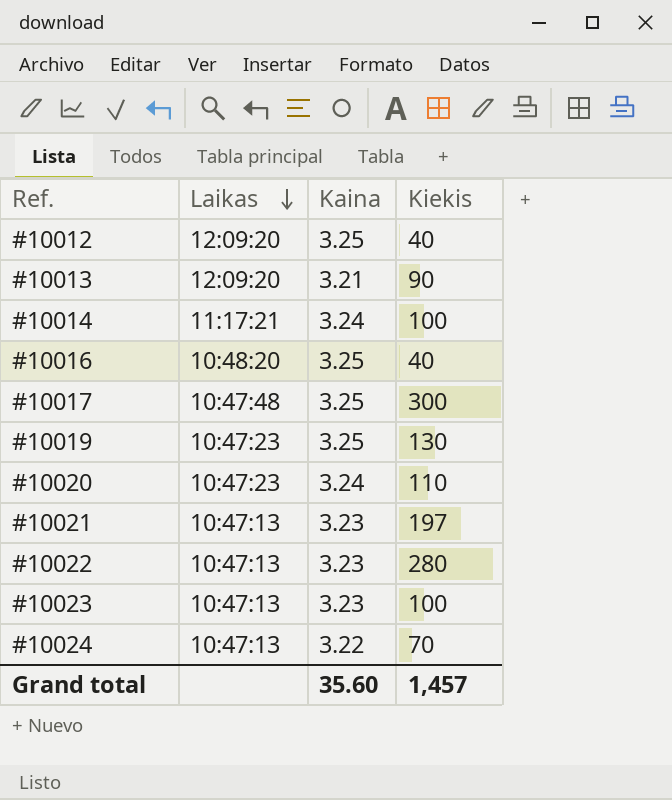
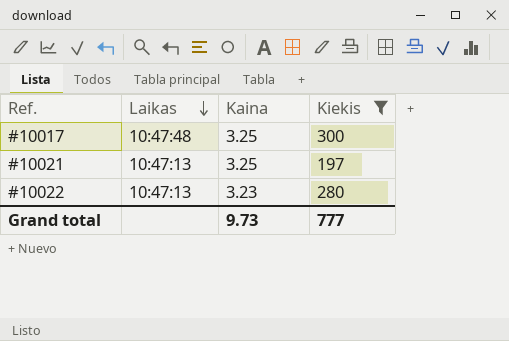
filter: none -> Kiekis >= 197
#10021 | Kaina: 3.23 -> 3.25
Grand total | Kaina: 35.60 -> 9.73
Grand total | Kiekis: 1,457 -> 777

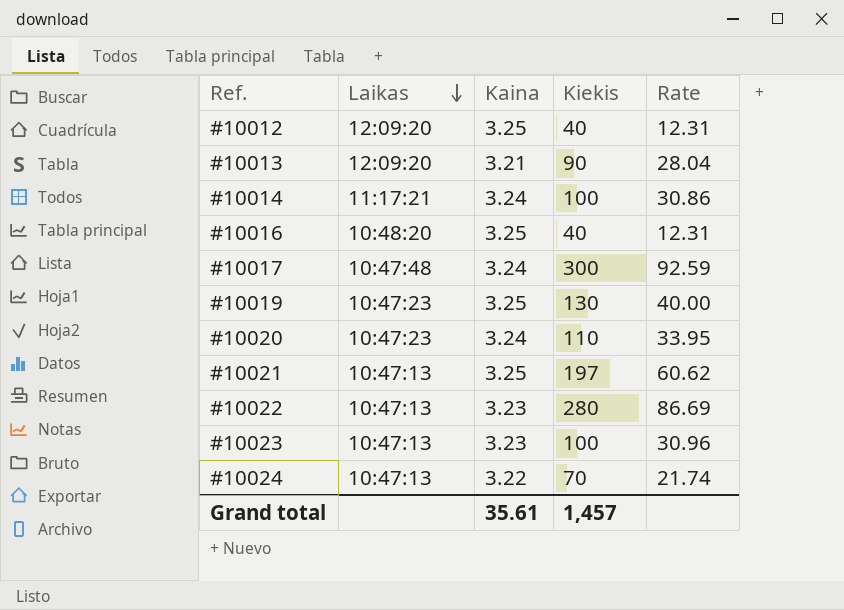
filter: Kiekis >= 197 -> none
column Rate | formula: none -> [Kiekis] / [Kaina]
#10017 | Kaina: 3.25 -> 3.24
Grand total | Kaina: 9.73 -> 35.61
Grand total | Kiekis: 777 -> 1,457

